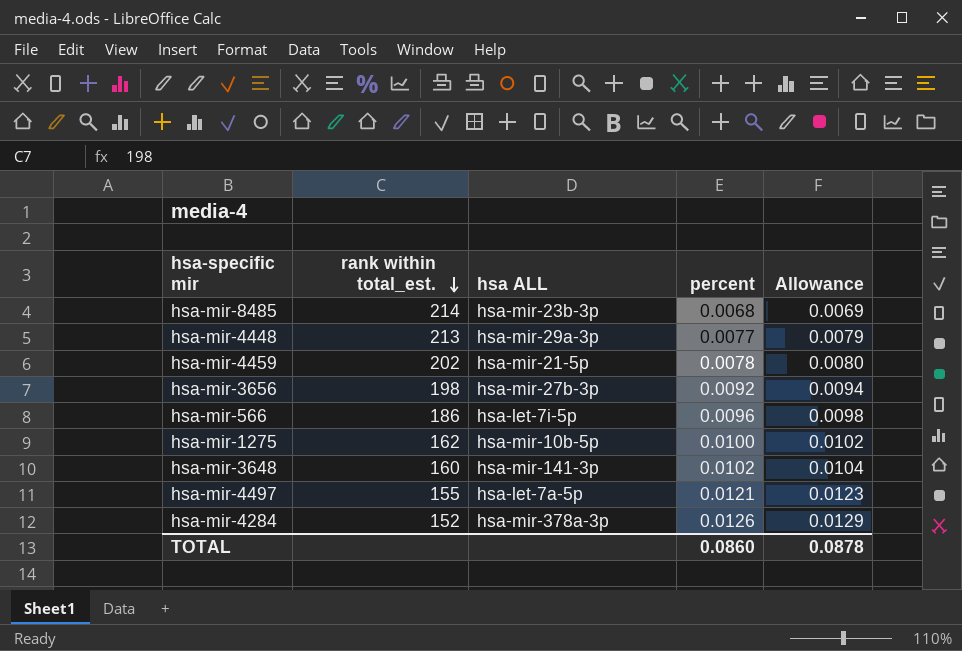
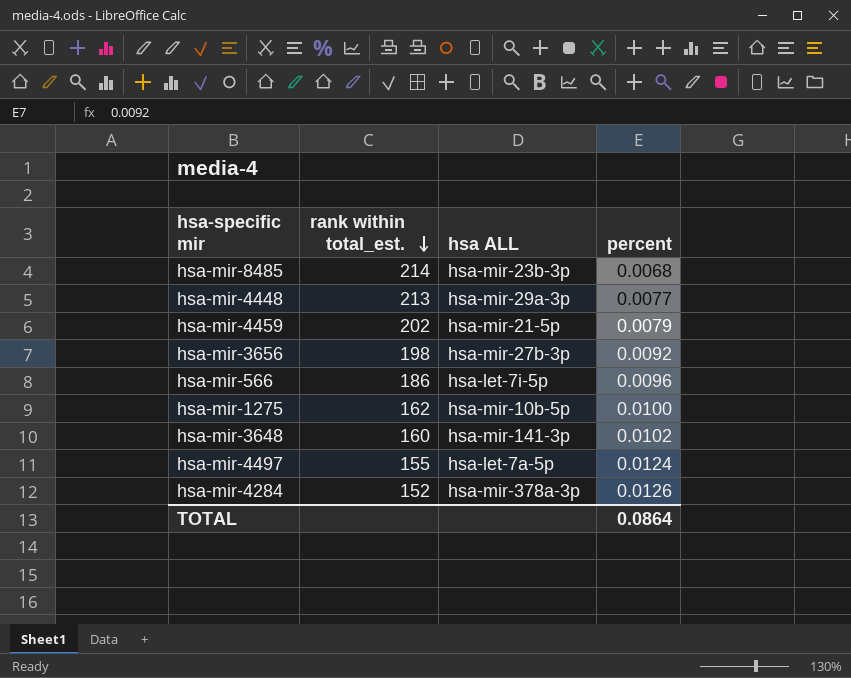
column Allowance | formula: [percent] * 1.02 -> none
hsa-mir-4459 | percent: 0.0078 -> 0.0079
hsa-mir-4497 | percent: 0.0121 -> 0.0124
TOTAL | percent: 0.0860 -> 0.0864

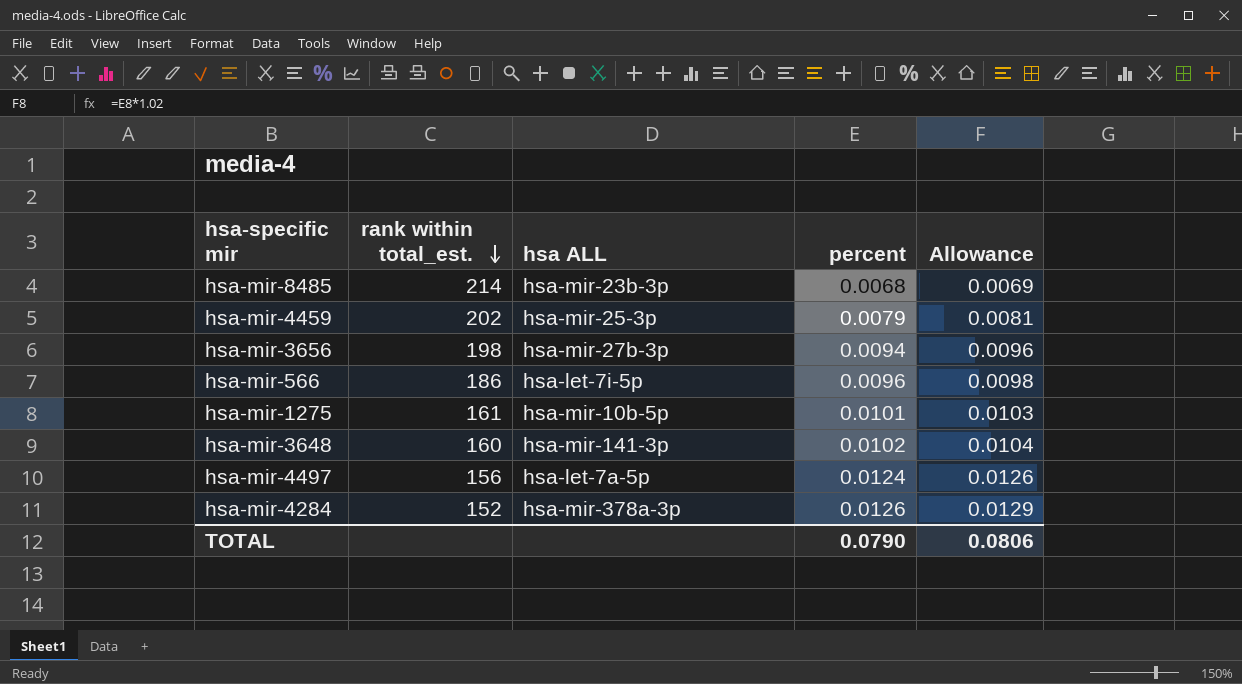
column Allowance | formula: none -> [percent] * 1.02
row hsa-mir-4448: 213 | hsa-mir-29a-3p | 0.0077 -> none
hsa-mir-4459 | hsa ALL: hsa-mir-21-5p -> hsa-mir-25-3p
hsa-mir-3656 | percent: 0.0092 -> 0.0094
hsa-mir-1275 | rank within total_est.: 162 -> 161
hsa-mir-1275 | percent: 0.0100 -> 0.0101
hsa-mir-4497 | rank within total_est.: 155 -> 156
TOTAL | percent: 0.0864 -> 0.0790

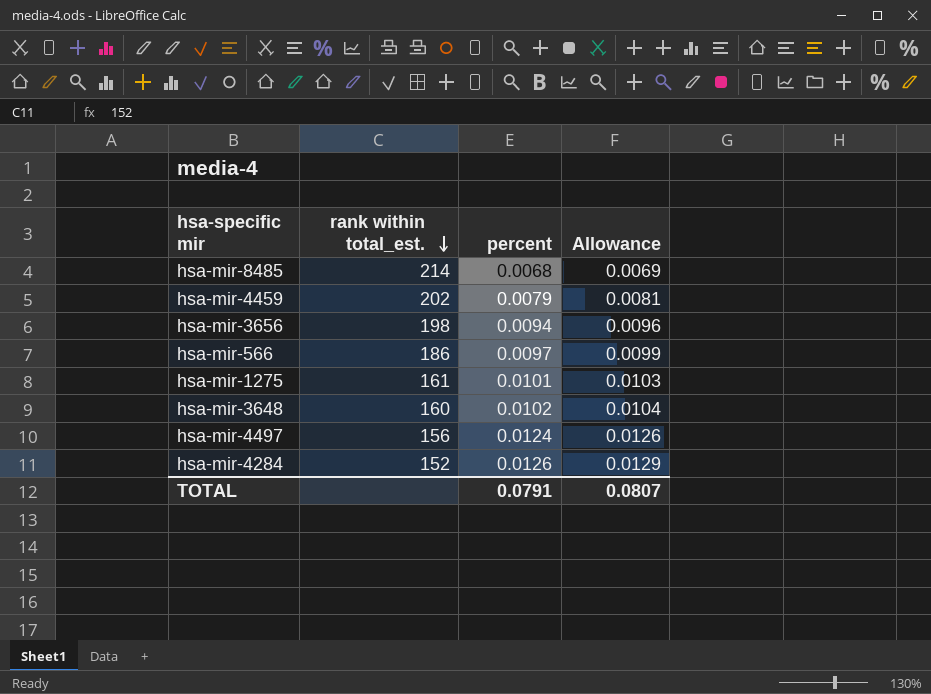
column hsa ALL | position: 3 -> none
hsa-mir-566 | percent: 0.0096 -> 0.0097
hsa-mir-566 | Allowance: 0.0098 -> 0.0099
TOTAL | percent: 0.0790 -> 0.0791
TOTAL | Allowance: 0.0806 -> 0.0807

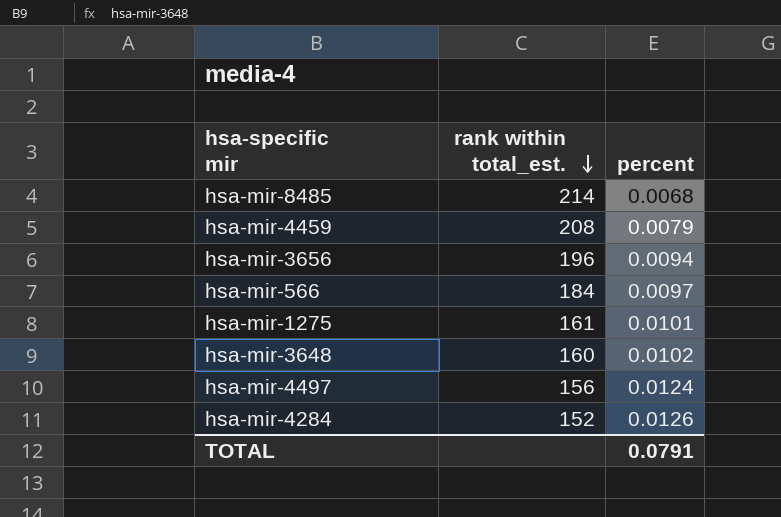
column Allowance | formula: [percent] * 1.02 -> none
hsa-mir-4459 | rank within total_est.: 202 -> 208
hsa-mir-3656 | rank within total_est.: 198 -> 196
hsa-mir-566 | rank within total_est.: 186 -> 184

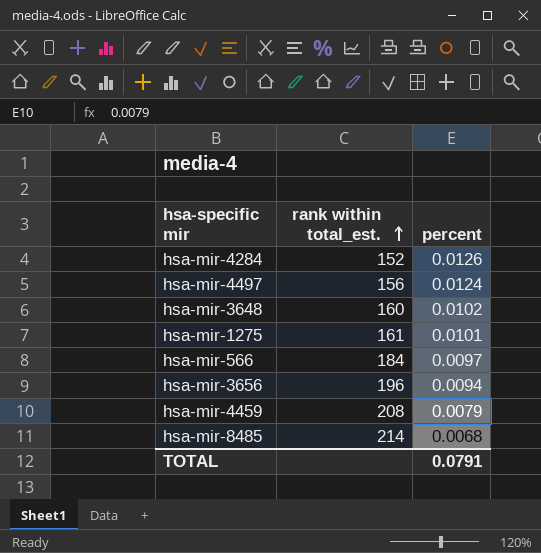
row order: rank within total_est. descending -> rank within total_est. ascending

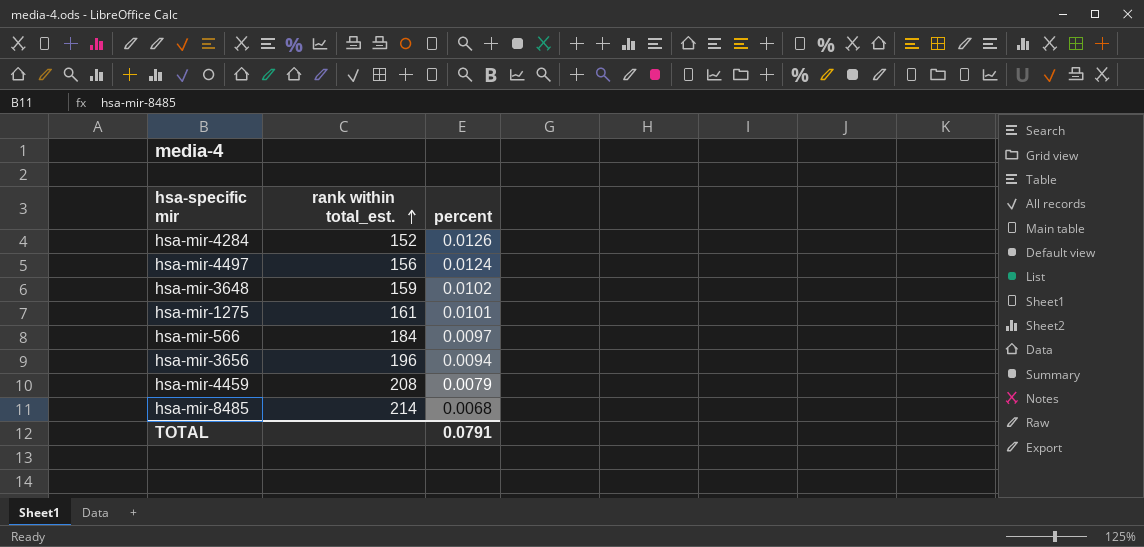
hsa-mir-3648 | rank within total_est.: 160 -> 159

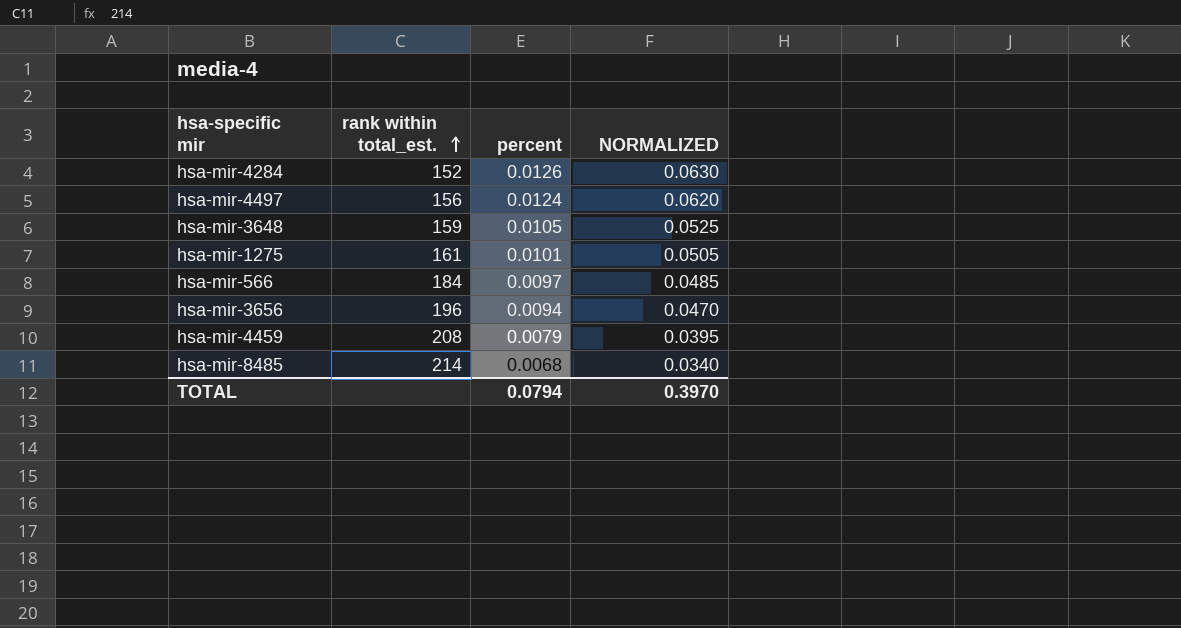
column NORMALIZED | formula: none -> [percent] * 5
hsa-mir-3648 | percent: 0.0102 -> 0.0105
TOTAL | percent: 0.0791 -> 0.0794

